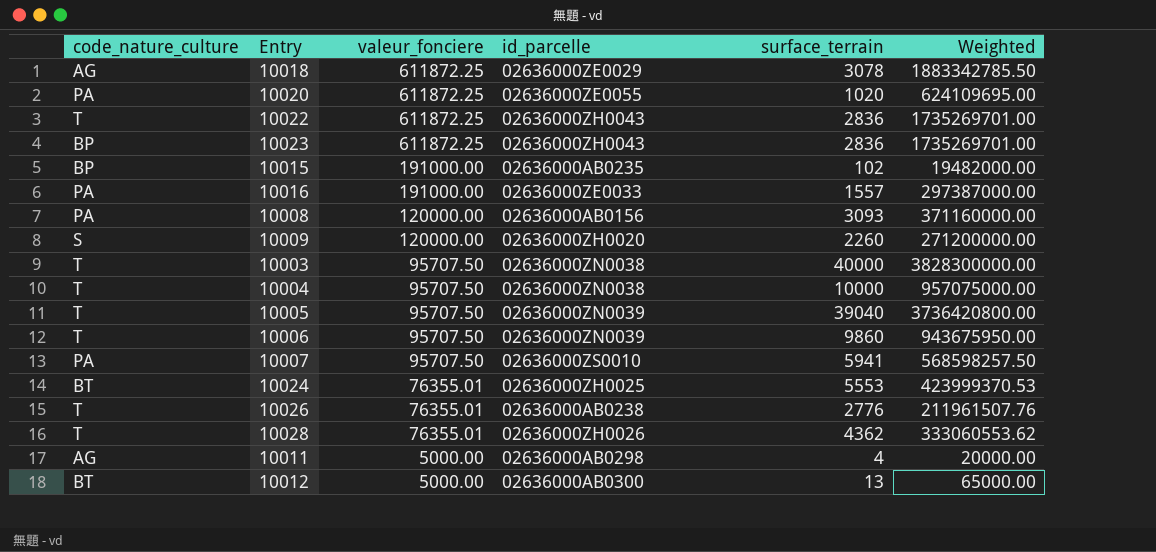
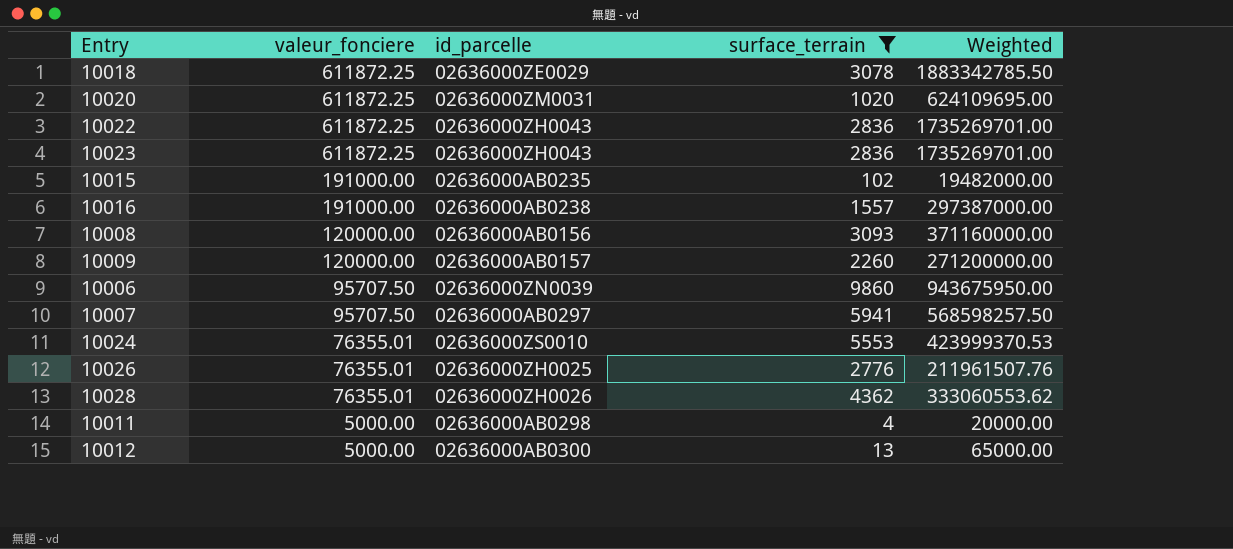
filter: none -> surface_terrain <= 9860
column code_nature_culture | position: 1 -> none
10020 | id_parcelle: 02636000ZE0055 -> 02636000ZM0031
10016 | id_parcelle: 02636000ZE0033 -> 02636000AB0238
10009 | id_parcelle: 02636000ZH0020 -> 02636000AB0157
10007 | id_parcelle: 02636000ZS0010 -> 02636000AB0297
10024 | id_parcelle: 02636000ZH0025 -> 02636000ZS0010
10026 | id_parcelle: 02636000AB0238 -> 02636000ZH0025

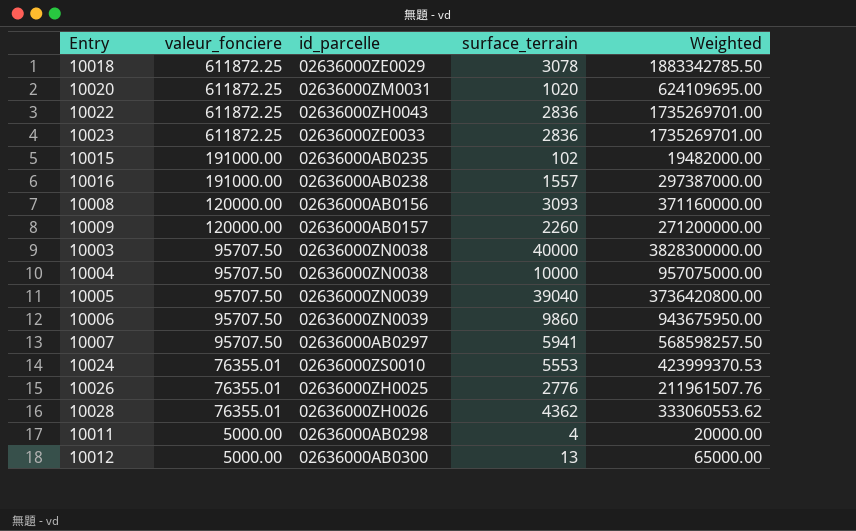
filter: surface_terrain <= 9860 -> none
10023 | id_parcelle: 02636000ZH0043 -> 02636000ZE0033

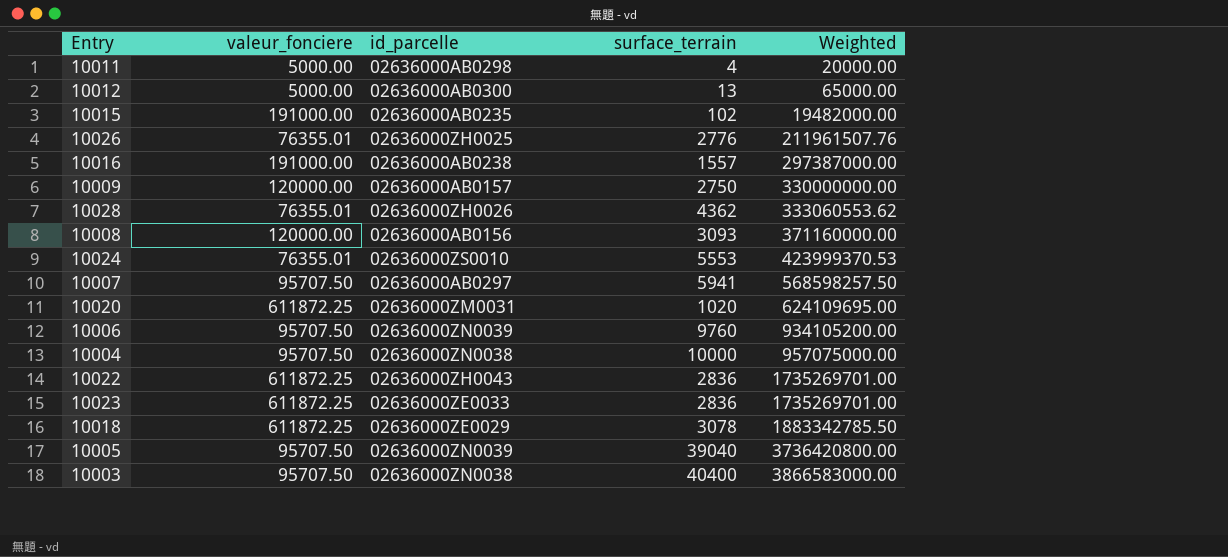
row order: valeur_fonciere descending -> Weighted ascending
10009 | surface_terrain: 2260 -> 2750
10009 | Weighted: 271200000.00 -> 330000000.00
10006 | surface_terrain: 9860 -> 9760
10006 | Weighted: 943675950.00 -> 934105200.00
10003 | surface_terrain: 40000 -> 40400
10003 | Weighted: 3828300000.00 -> 3866583000.00

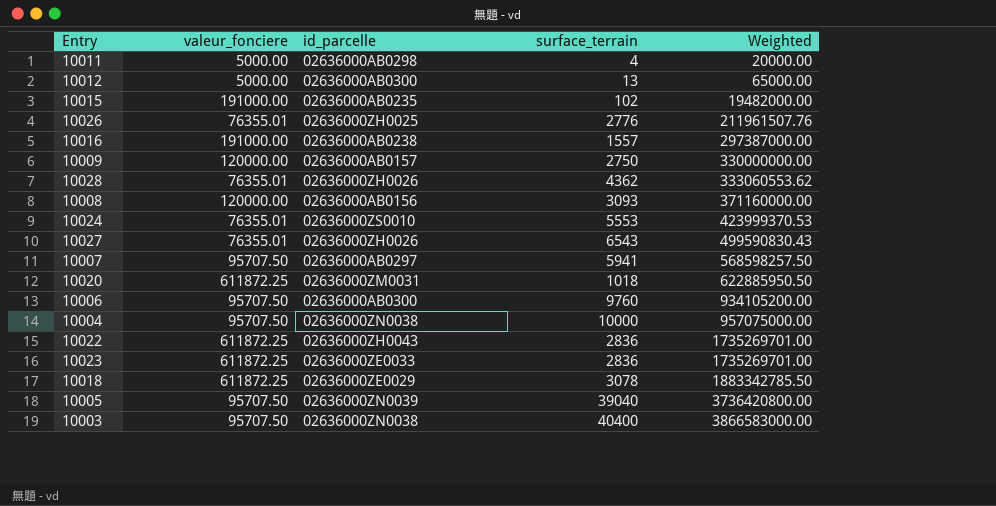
row 10027: none -> 76355.01 | 02636000ZH0026 | 6543 | 499590830.43
10020 | surface_terrain: 1020 -> 1018
10020 | Weighted: 624109695.00 -> 622885950.50
10006 | id_parcelle: 02636000ZN0039 -> 02636000AB0300

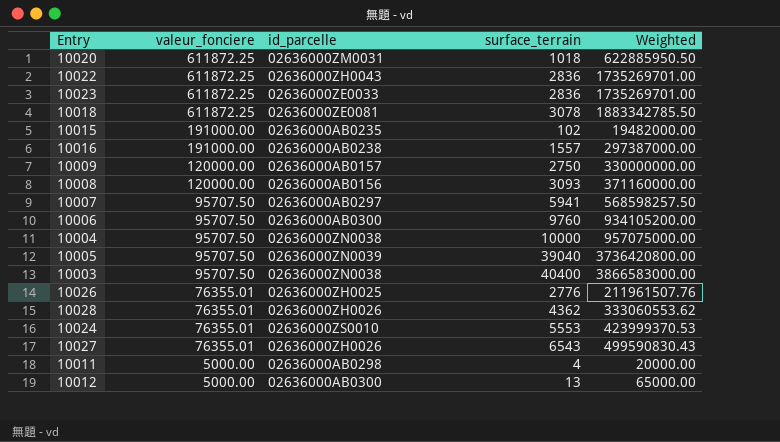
row order: Weighted ascending -> valeur_fonciere descending
10018 | id_parcelle: 02636000ZE0029 -> 02636000ZE0081

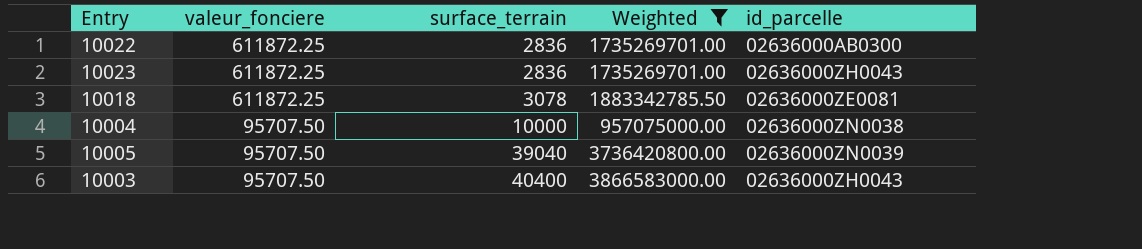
filter: none -> Weighted >= 957075000.00
column id_parcelle | position: 3 -> 5
10022 | id_parcelle: 02636000ZH0043 -> 02636000AB0300
10023 | id_parcelle: 02636000ZE0033 -> 02636000ZH0043
10003 | id_parcelle: 02636000ZN0038 -> 02636000ZH0043

